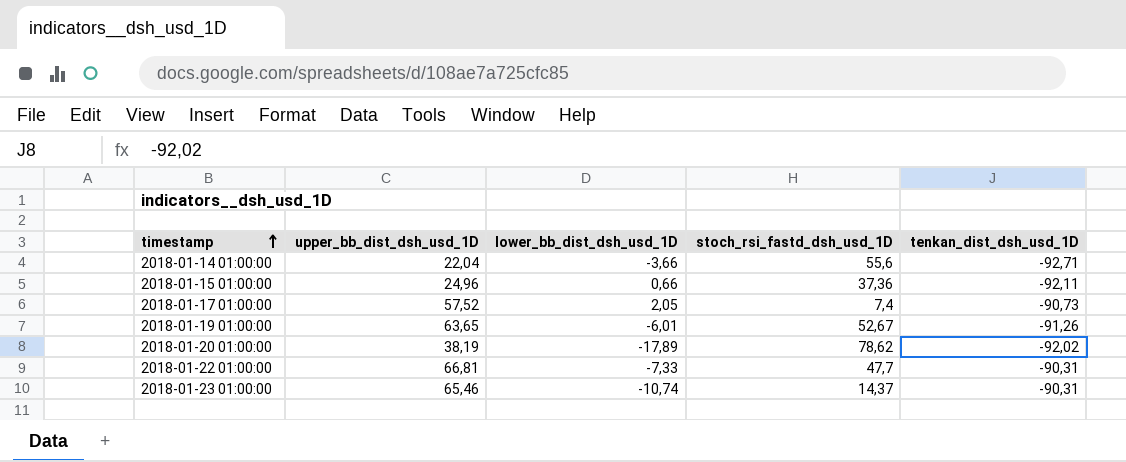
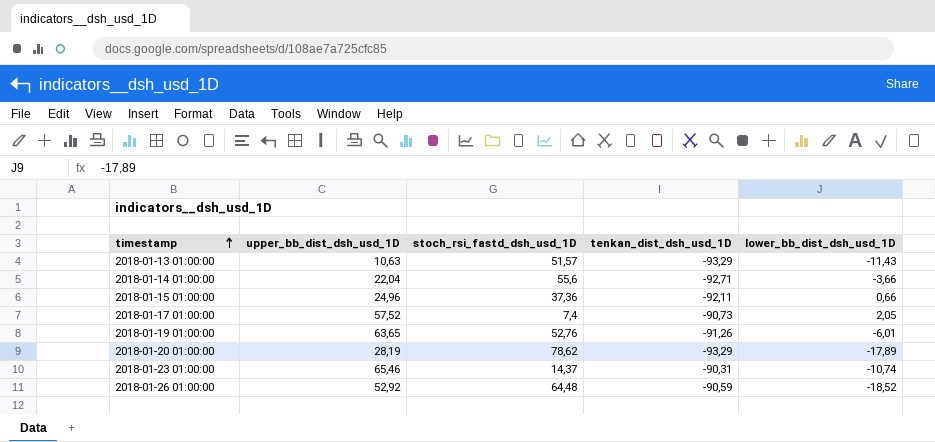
column lower_bb_dist_dsh_usd_1D | position: 3 -> 5
row 2018-01-22 01:00:00: 66,81 | -7,33 | 47,7 | -90,31 -> none
row 2018-01-13 01:00:00: none -> 10,63 | 51,57 | -93,29 | -11,43
2018-01-19 01:00:00 | stoch_rsi_fastd_dsh_usd_1D: 52,67 -> 52,76
2018-01-20 01:00:00 | upper_bb_dist_dsh_usd_1D: 38,19 -> 28,19
2018-01-20 01:00:00 | tenkan_dist_dsh_usd_1D: -92,02 -> -93,29
row 2018-01-26 01:00:00: none -> 52,92 | 64,48 | -90,59 | -18,52

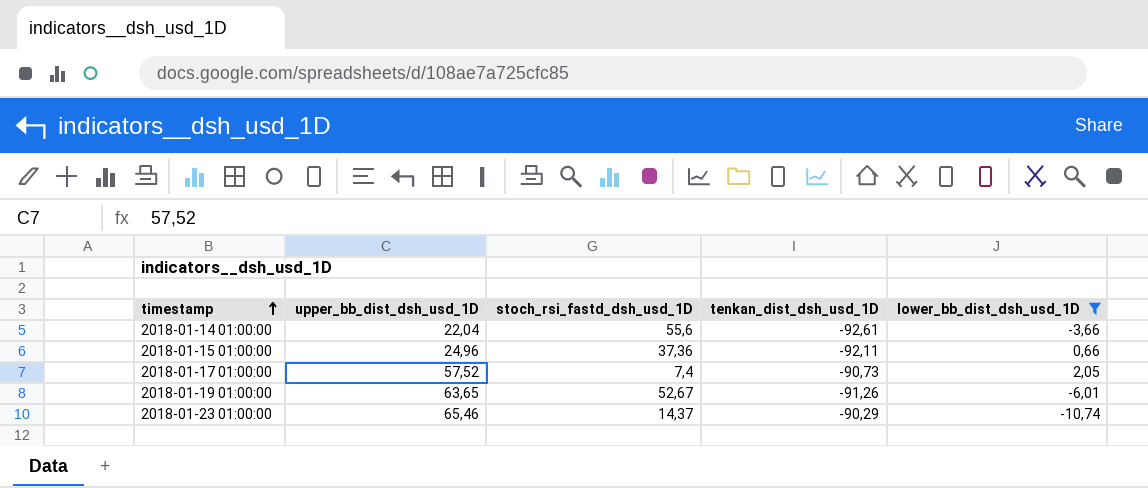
filter: none -> lower_bb_dist_dsh_usd_1D >= -10,74
2018-01-14 01:00:00 | tenkan_dist_dsh_usd_1D: -92,71 -> -92,61
2018-01-19 01:00:00 | stoch_rsi_fastd_dsh_usd_1D: 52,76 -> 52,67
2018-01-23 01:00:00 | tenkan_dist_dsh_usd_1D: -90,31 -> -90,29

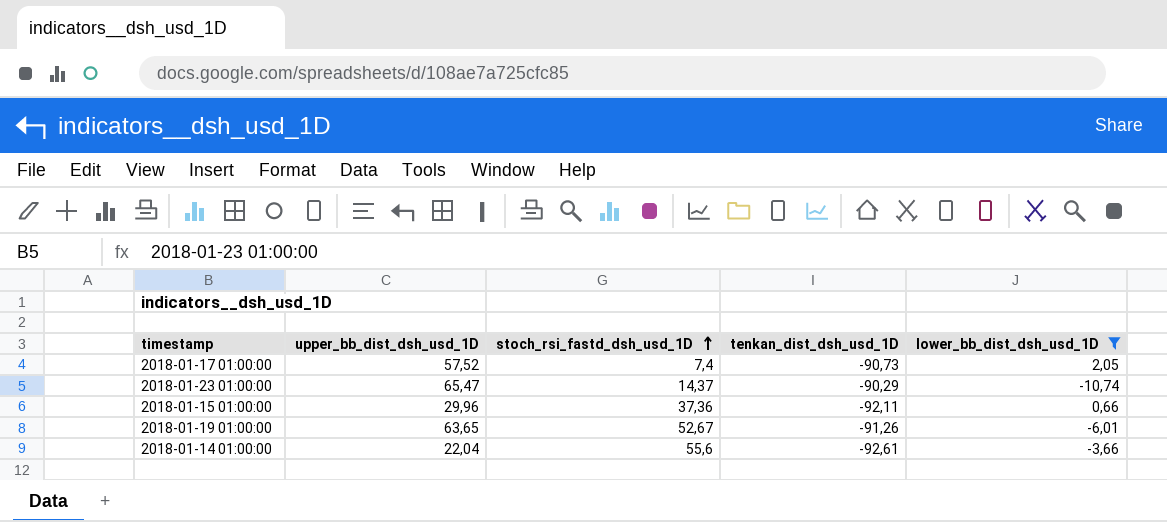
row order: timestamp ascending -> stoch_rsi_fastd_dsh_usd_1D ascending
2018-01-23 01:00:00 | upper_bb_dist_dsh_usd_1D: 65,46 -> 65,47
2018-01-15 01:00:00 | upper_bb_dist_dsh_usd_1D: 24,96 -> 29,96

